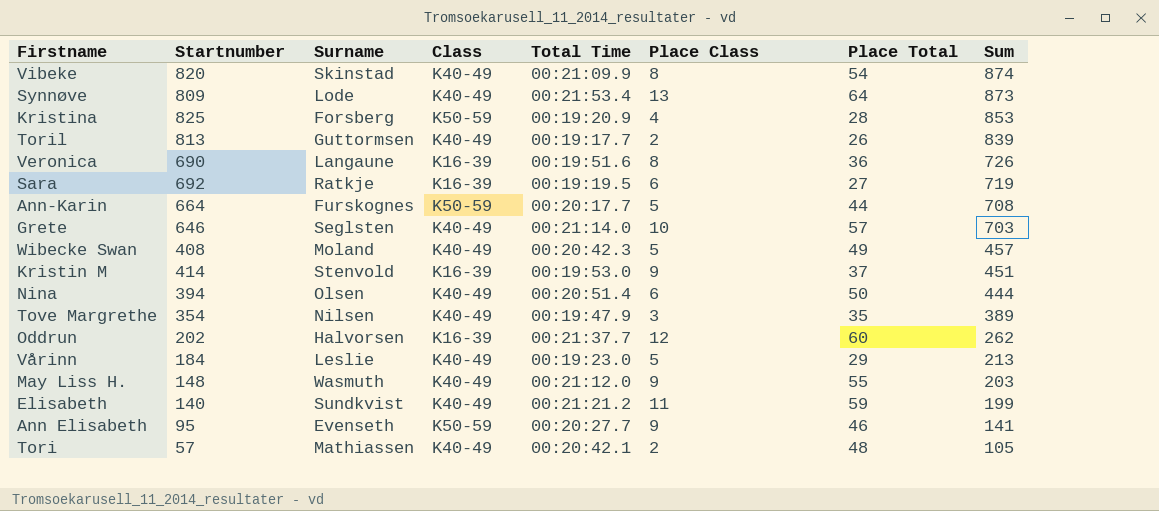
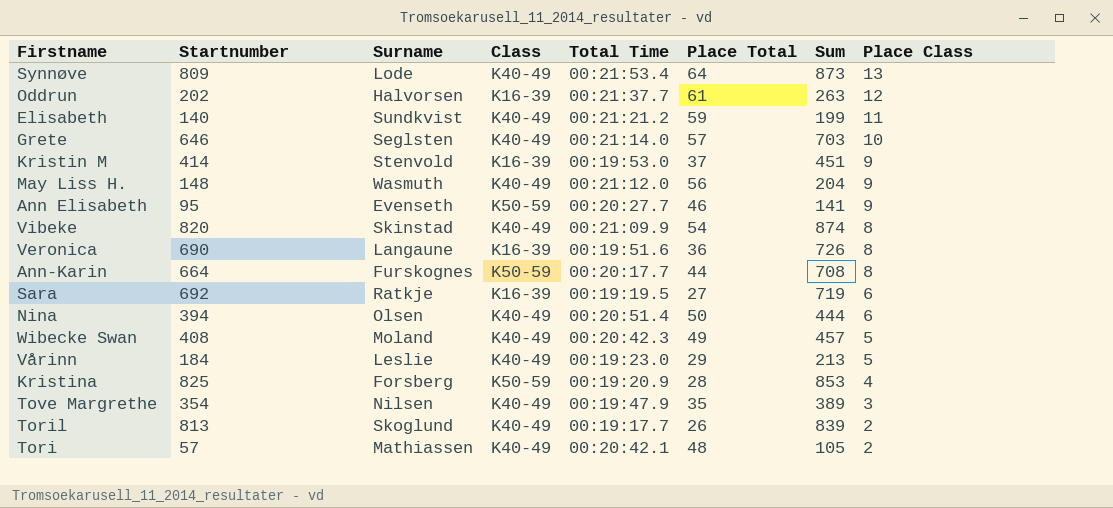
row order: Sum descending -> Place Class descending
column Place Class | position: 6 -> 8
Oddrun | Place Total: 60 -> 61
Oddrun | Sum: 262 -> 263
May Liss H. | Place Total: 55 -> 56
May Liss H. | Sum: 203 -> 204
Ann-Karin | Place Class: 5 -> 8
Toril | Surname: Guttormsen -> Skoglund

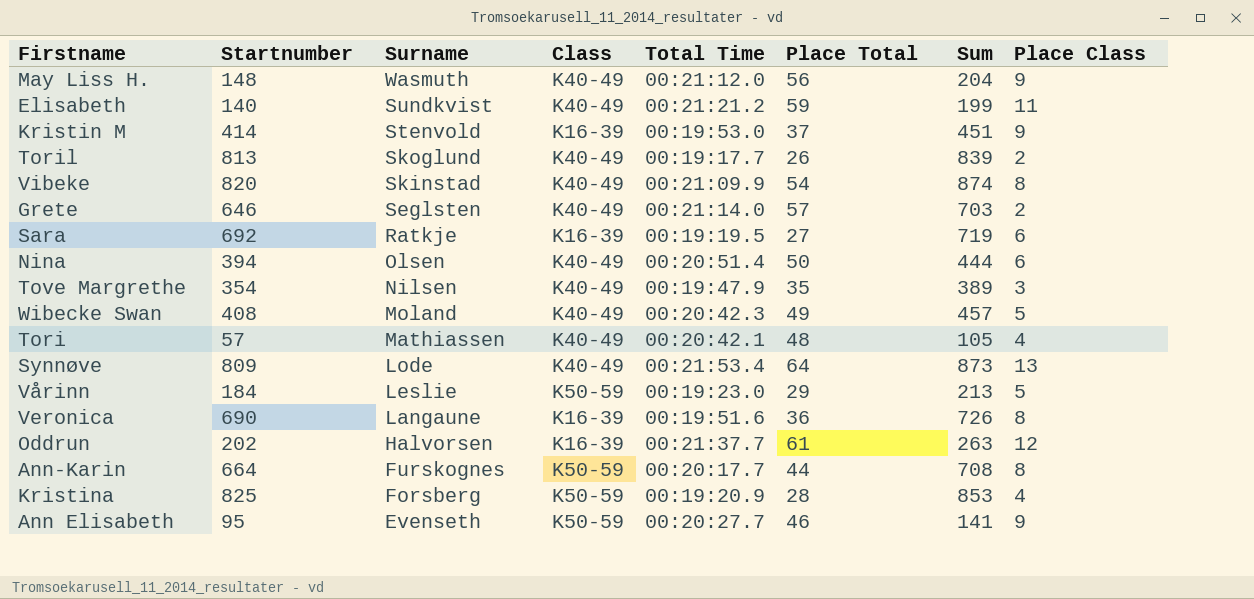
row order: Place Class descending -> Surname descending
Grete | Place Class: 10 -> 2
Tori | Place Class: 2 -> 4
Vårinn | Class: K40-49 -> K50-59

